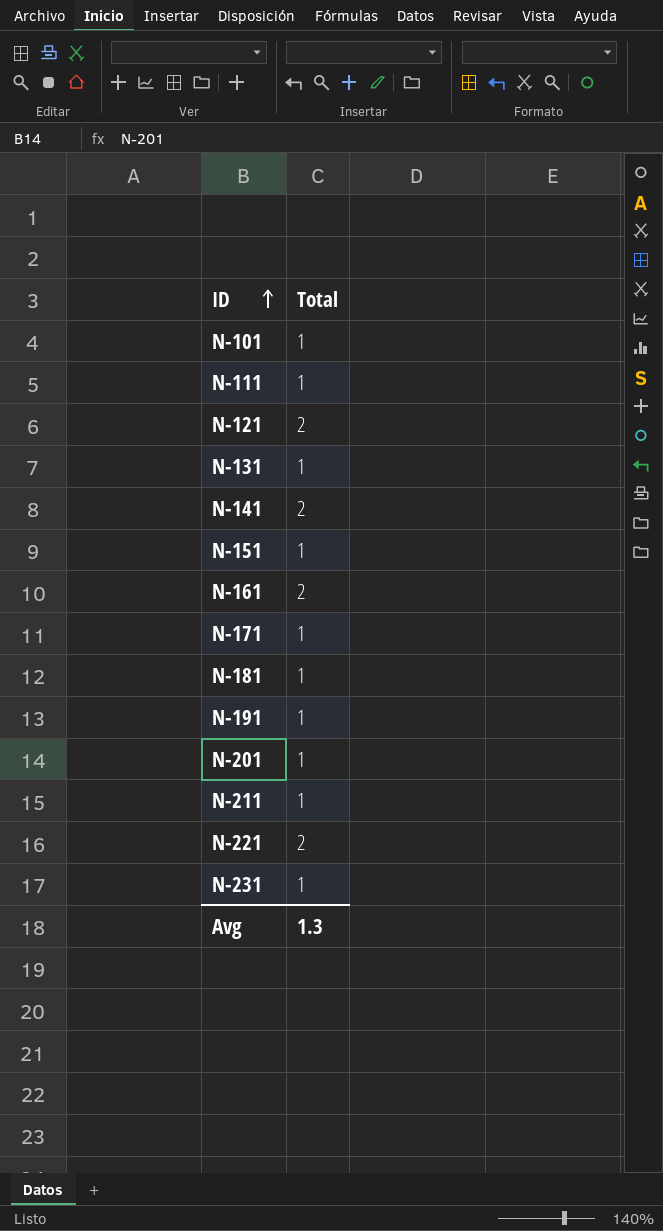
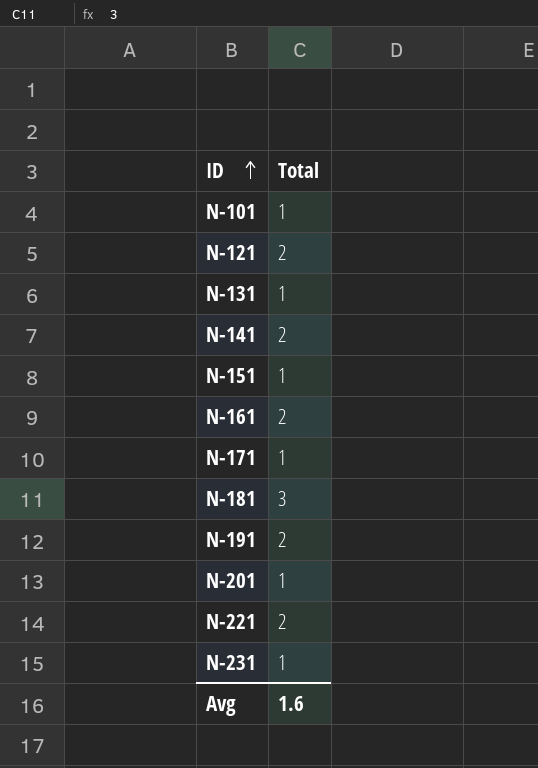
row N-111: 1 -> none
row N-211: 1 -> none
N-181 | Total: 1 -> 3
N-191 | Total: 1 -> 2
Avg | Total: 1.3 -> 1.6

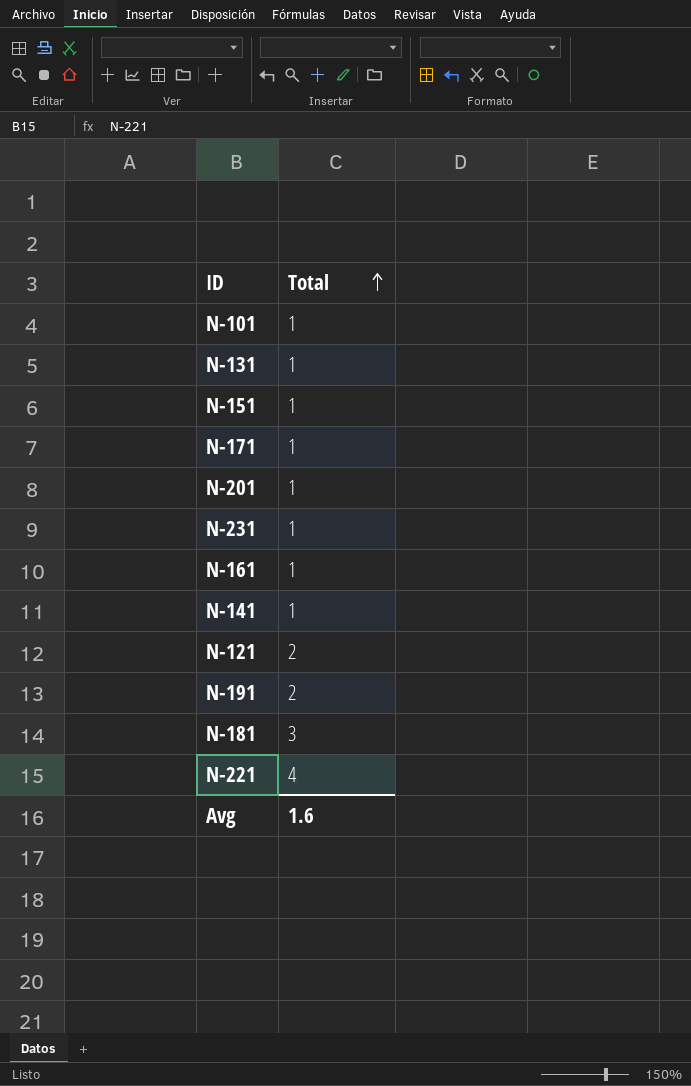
row order: ID ascending -> Total ascending
N-161 | Total: 2 -> 1
N-141 | Total: 2 -> 1
N-221 | Total: 2 -> 4

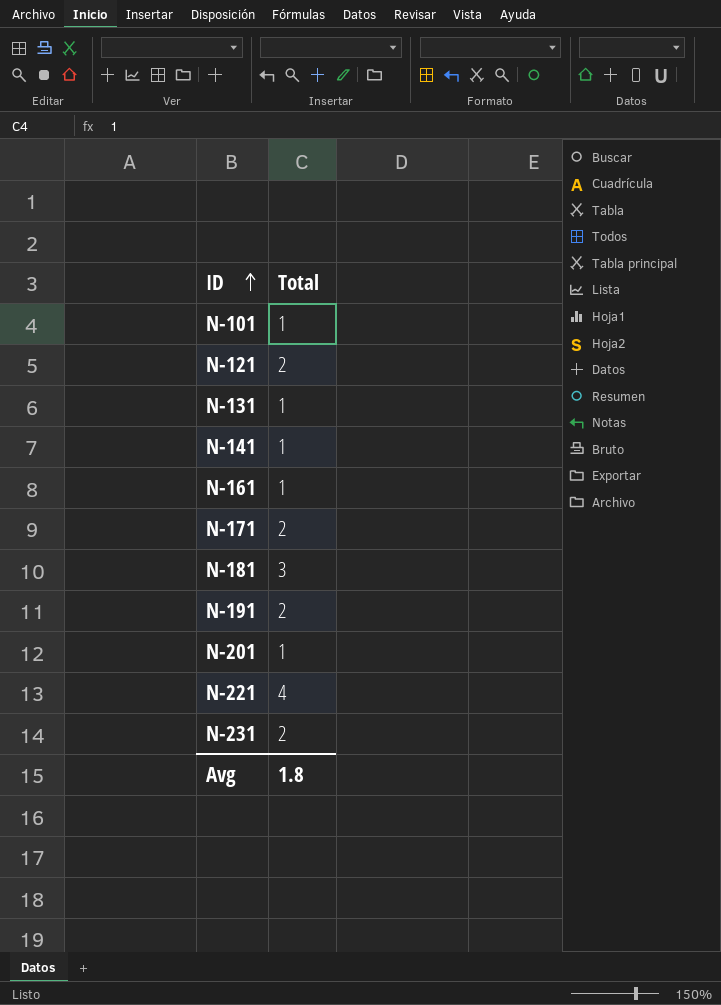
row order: Total ascending -> ID ascending
row N-151: 1 -> none
N-171 | Total: 1 -> 2
N-231 | Total: 1 -> 2
Avg | Total: 1.6 -> 1.8

